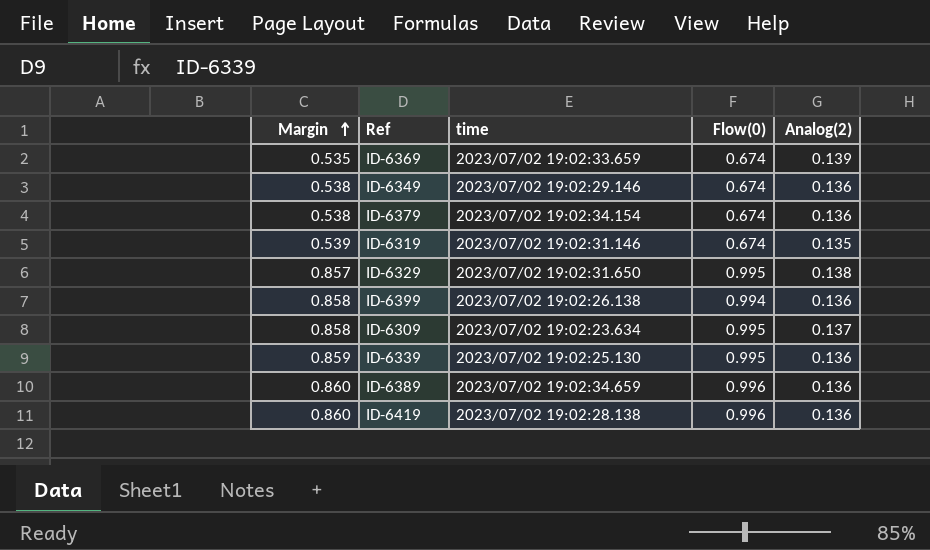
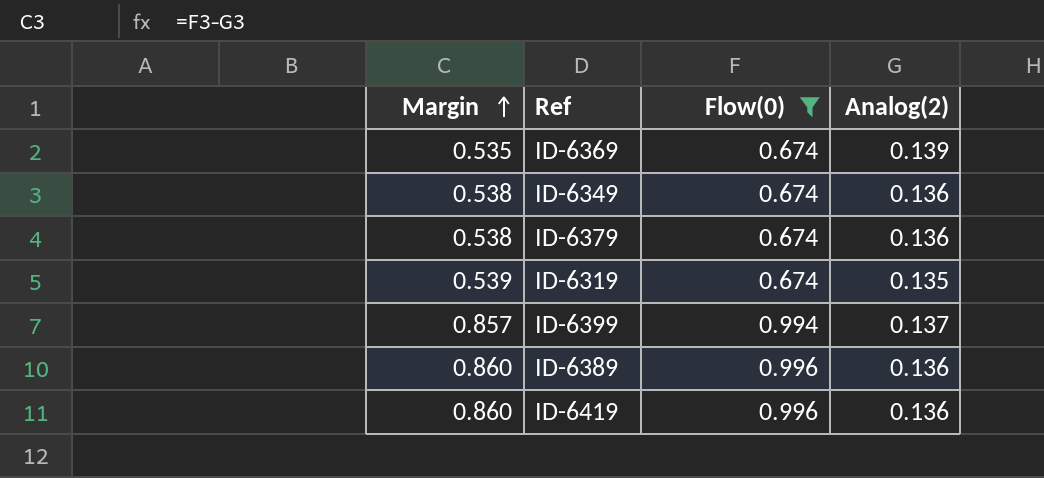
filter: none -> Flow(0) != 0.995
column time | position: 3 -> none
ID-6399 | Margin: 0.858 -> 0.857
ID-6399 | Analog(2): 0.136 -> 0.137

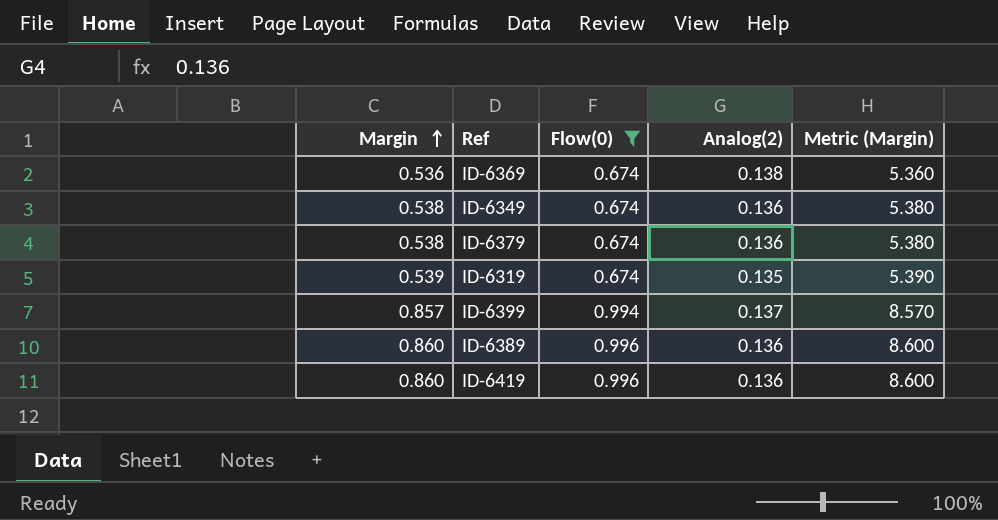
column Metric (Margin) | formula: none -> [Margin] * 10
ID-6369 | Margin: 0.535 -> 0.536
ID-6369 | Analog(2): 0.139 -> 0.138

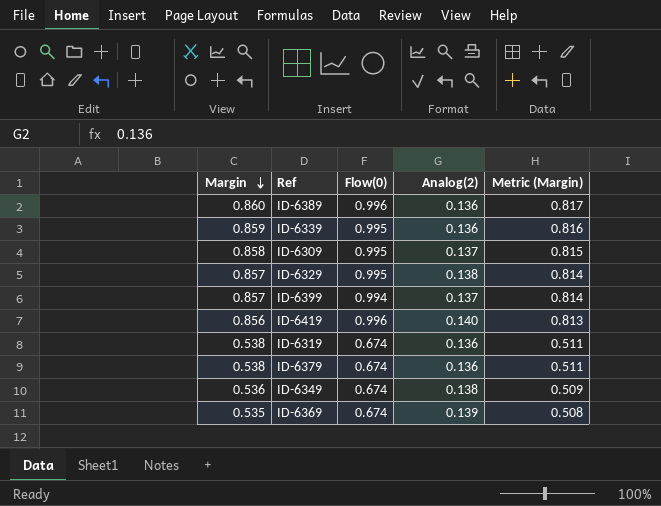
filter: Flow(0) != 0.995 -> none
row order: Margin ascending -> Margin descending
column Metric (Margin) | formula: [Margin] * 10 -> [Margin] * 0.95
ID-6419 | Margin: 0.860 -> 0.856
ID-6419 | Analog(2): 0.136 -> 0.140
ID-6319 | Margin: 0.539 -> 0.538
ID-6319 | Analog(2): 0.135 -> 0.136
ID-6349 | Margin: 0.538 -> 0.536
ID-6349 | Analog(2): 0.136 -> 0.138
ID-6369 | Margin: 0.536 -> 0.535
ID-6369 | Analog(2): 0.138 -> 0.139

